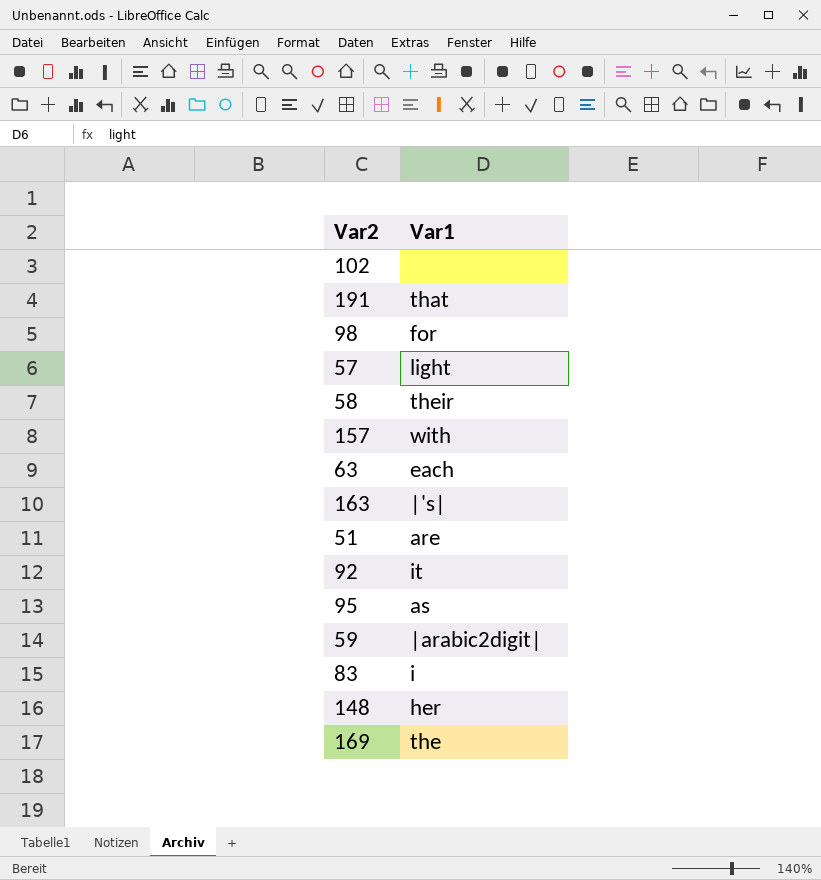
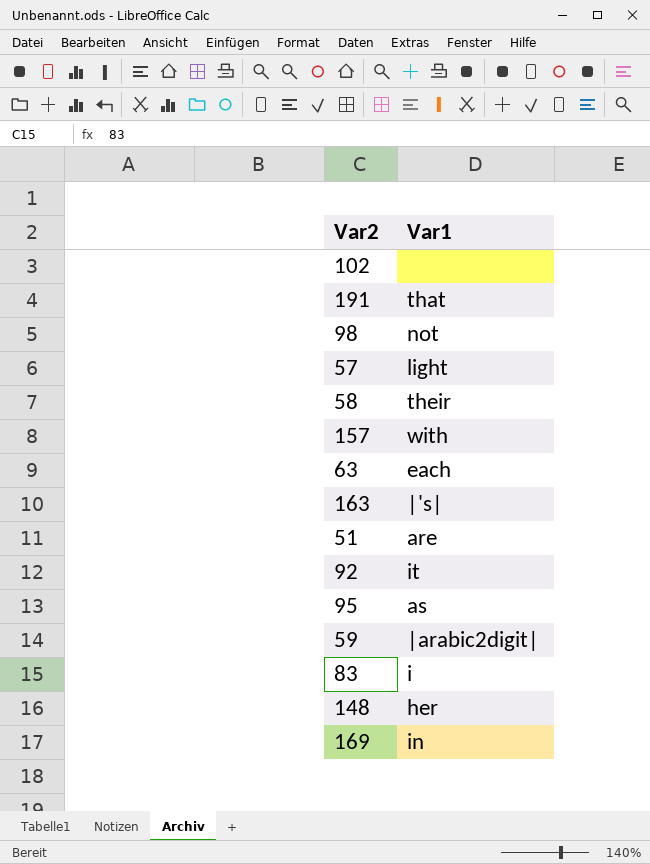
98 | Var1: for -> not
169 | Var1: the -> in

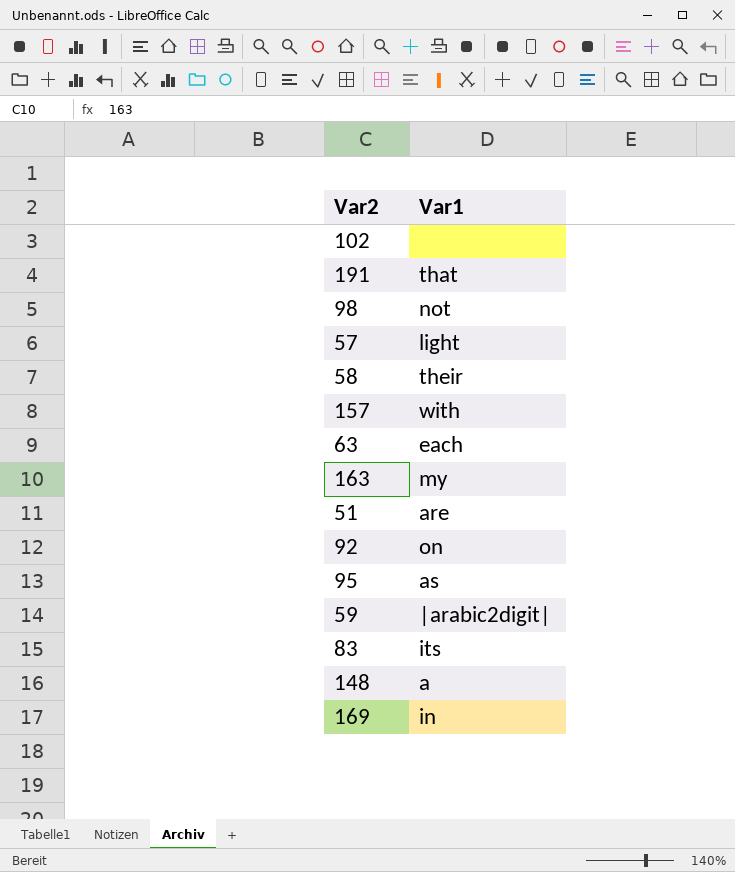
163 | Var1: |'s| -> my
92 | Var1: it -> on
83 | Var1: i -> its
148 | Var1: her -> a

